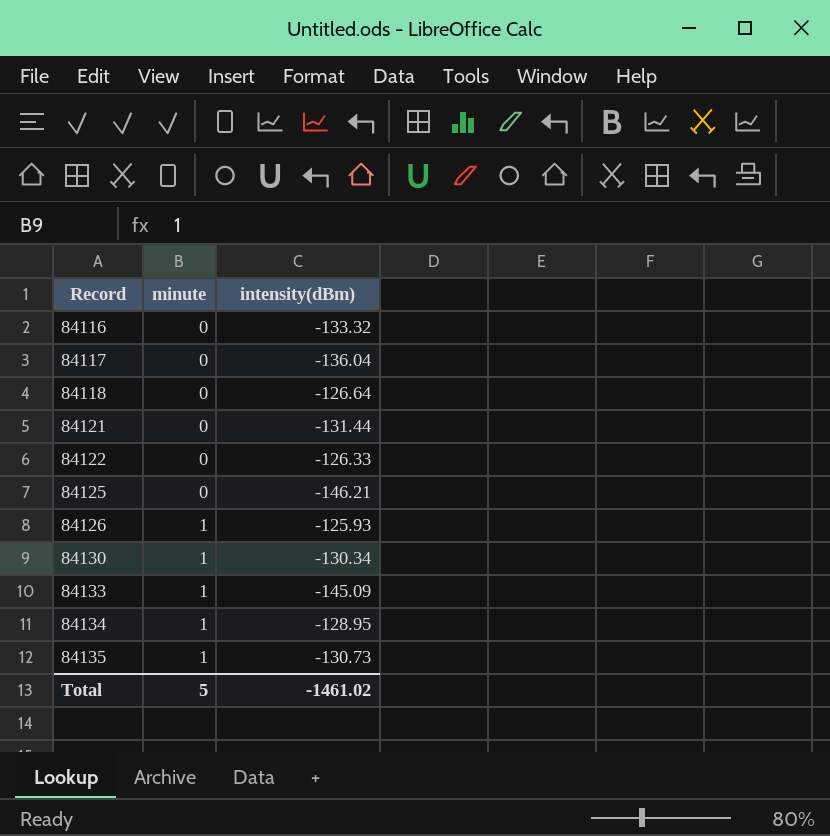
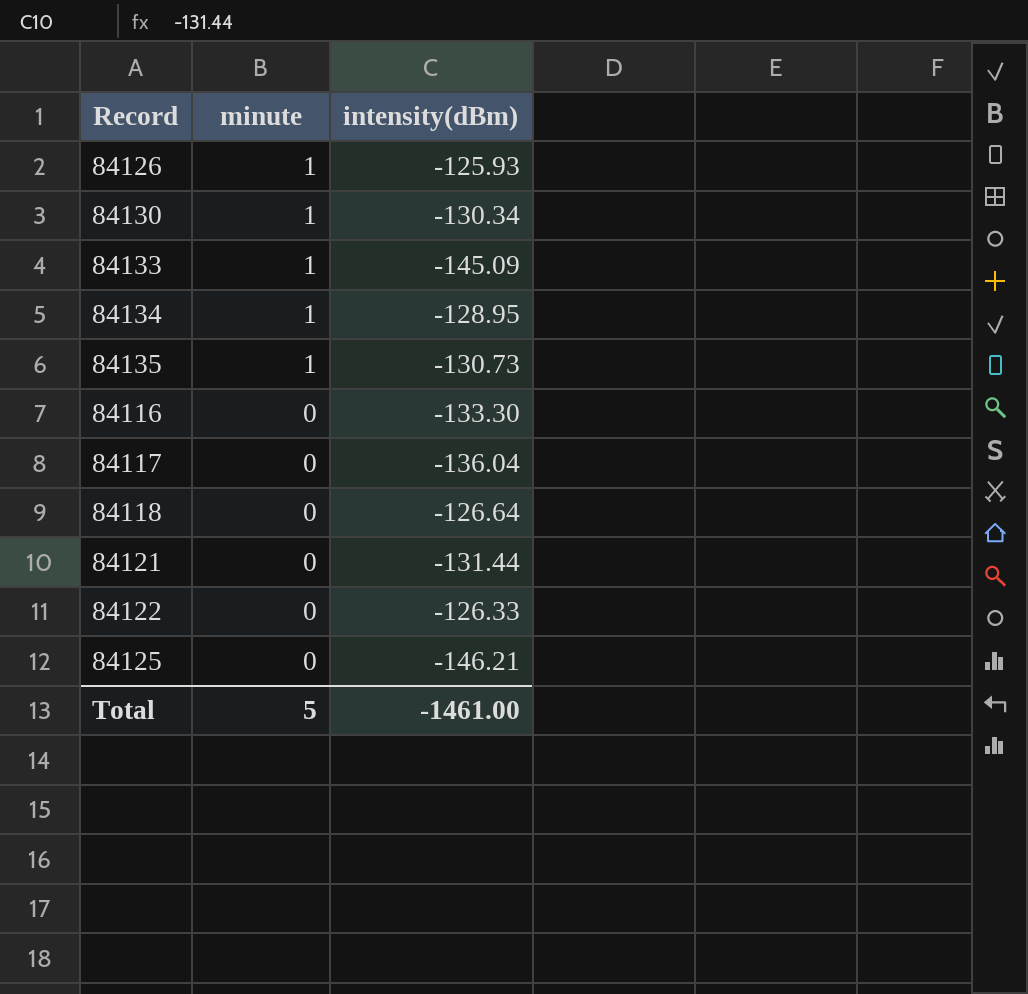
row order: Record ascending -> minute descending
84116 | intensity(dBm): -133.32 -> -133.30
Total | intensity(dBm): -1461.02 -> -1461.00

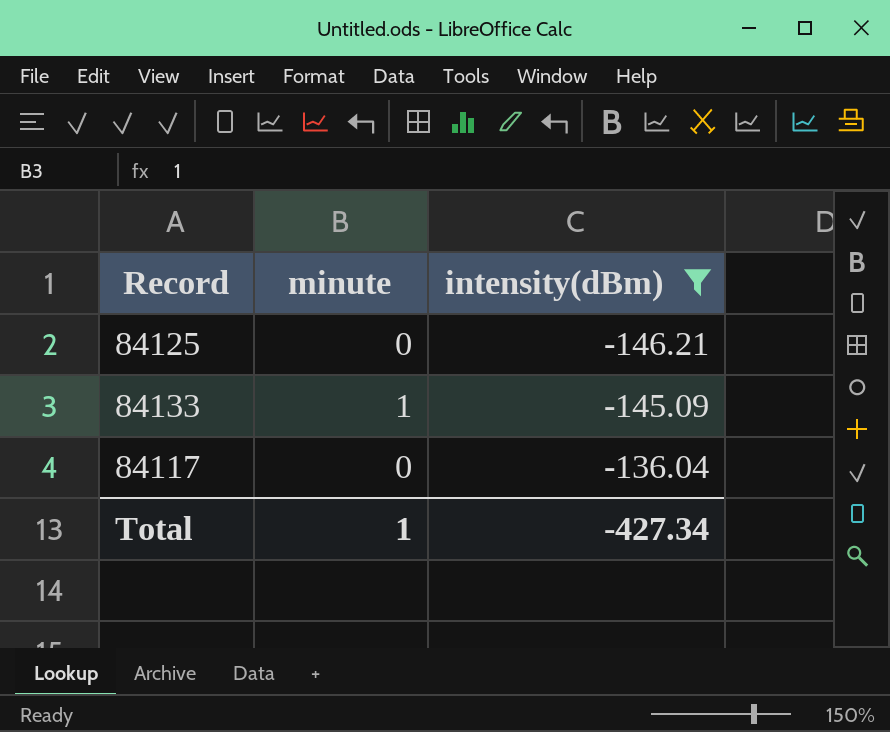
filter: none -> intensity(dBm) <= -136.04
row order: minute descending -> intensity(dBm) ascending
Total | minute: 5 -> 1
Total | intensity(dBm): -1461.00 -> -427.34

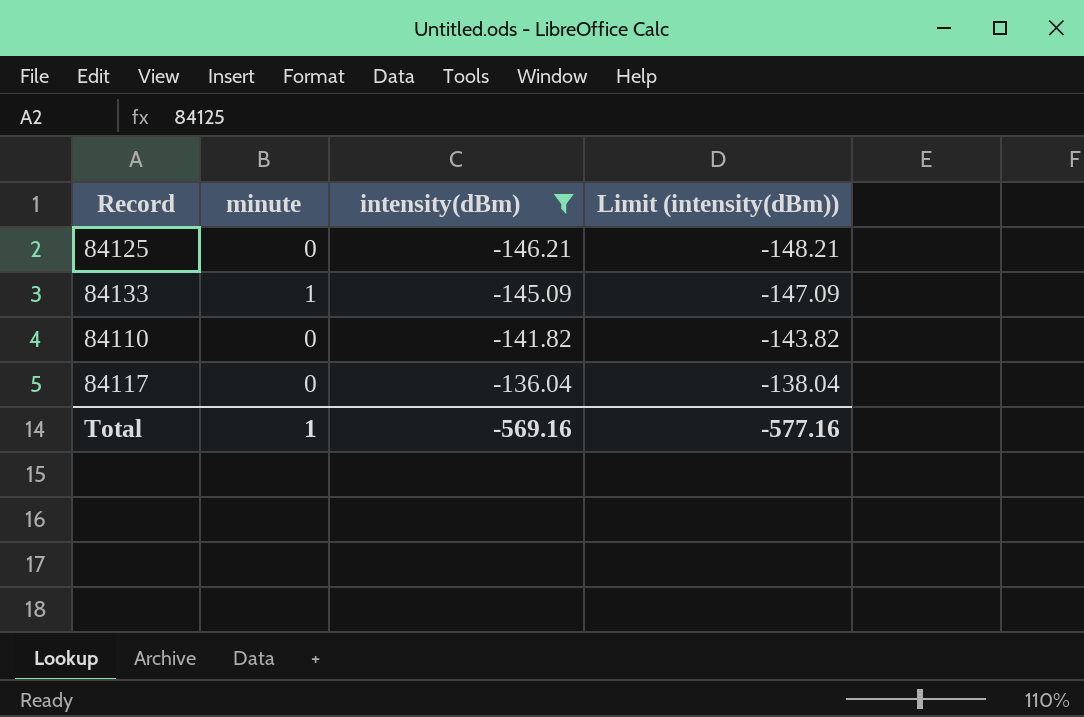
column Limit (intensity(dBm)) | formula: none -> [intensity(dBm)] - 2
row 84110: none -> 0 | -141.82 | -143.82
Total | intensity(dBm): -427.34 -> -569.16

